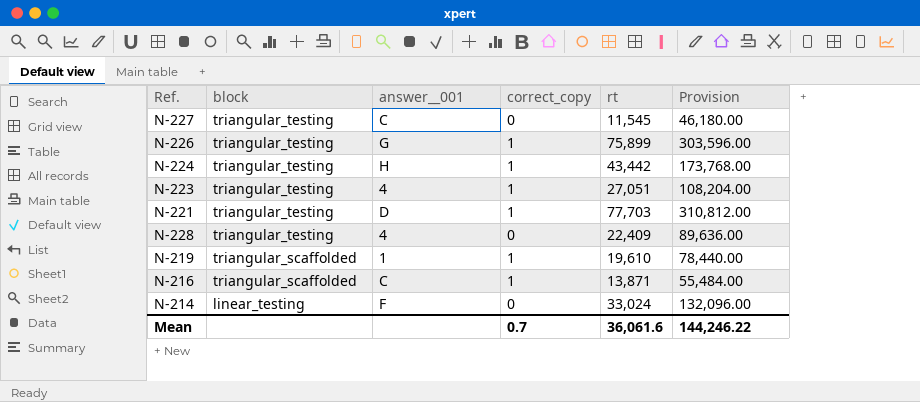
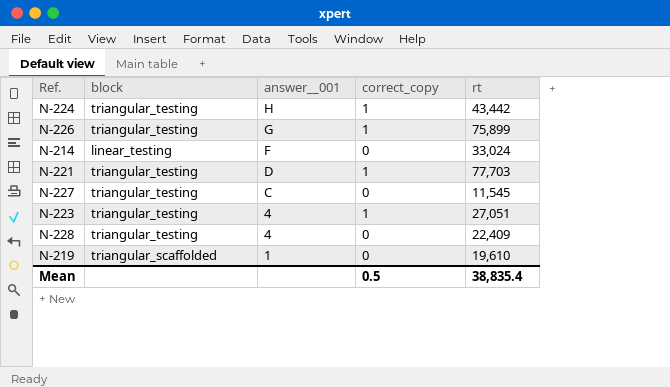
row order: block descending -> answer__001 descending
column Provision | formula: [rt] * 4 -> none
row N-216: triangular_scaffolded | C | 1 | 13,871 | 55,484.00 -> none
N-219 | correct_copy: 1 -> 0
Mean | correct_copy: 0.7 -> 0.5
Mean | rt: 36,061.6 -> 38,835.4

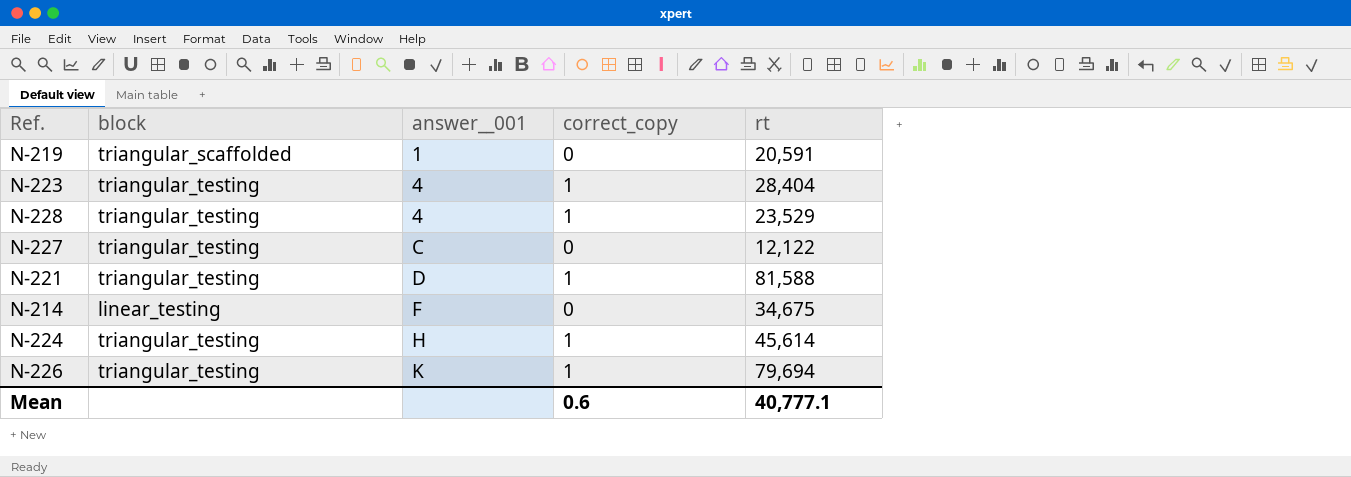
row order: answer__001 descending -> answer__001 ascending
N-219 | rt: 19,610 -> 20,591
N-223 | rt: 27,051 -> 28,404
N-228 | correct_copy: 0 -> 1
N-228 | rt: 22,409 -> 23,529
N-227 | rt: 11,545 -> 12,122
N-221 | rt: 77,703 -> 81,588
N-214 | rt: 33,024 -> 34,675
N-224 | rt: 43,442 -> 45,614
N-226 | answer__001: G -> K
N-226 | rt: 75,899 -> 79,694
Mean | correct_copy: 0.5 -> 0.6
Mean | rt: 38,835.4 -> 40,777.1

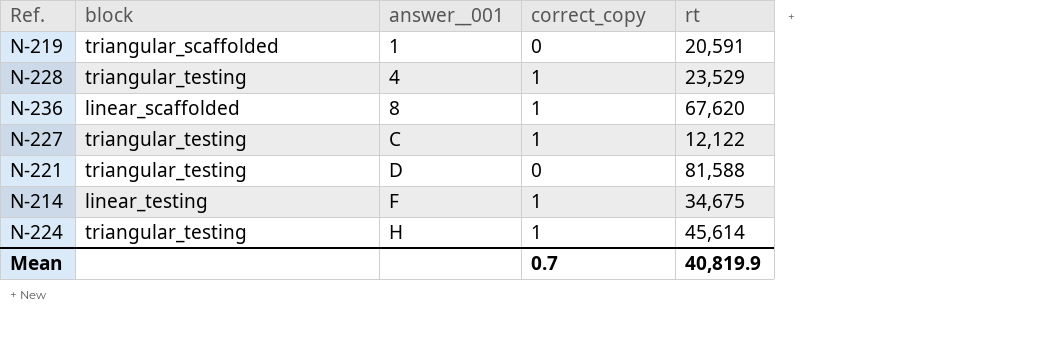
row N-223: triangular_testing | 4 | 1 | 28,404 -> none
row N-226: triangular_testing | K | 1 | 79,694 -> none
row N-236: none -> linear_scaffolded | 8 | 1 | 67,620
N-227 | correct_copy: 0 -> 1
N-221 | correct_copy: 1 -> 0
N-214 | correct_copy: 0 -> 1
Mean | correct_copy: 0.6 -> 0.7
Mean | rt: 40,777.1 -> 40,819.9

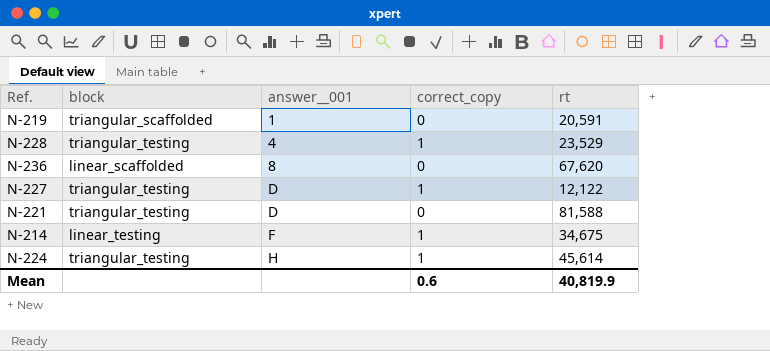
N-236 | correct_copy: 1 -> 0
N-227 | answer__001: C -> D
Mean | correct_copy: 0.7 -> 0.6

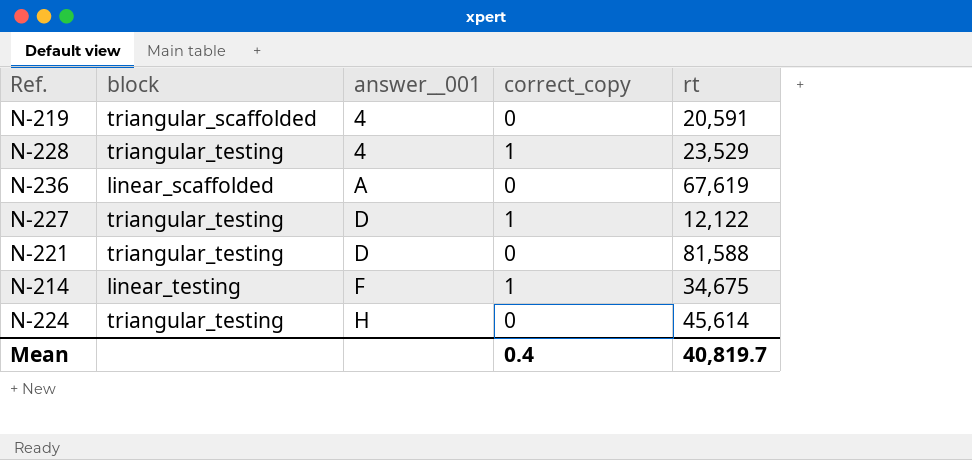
N-219 | answer__001: 1 -> 4
N-236 | answer__001: 8 -> A
N-236 | rt: 67,620 -> 67,619
N-224 | correct_copy: 1 -> 0
Mean | correct_copy: 0.6 -> 0.4
Mean | rt: 40,819.9 -> 40,819.7

